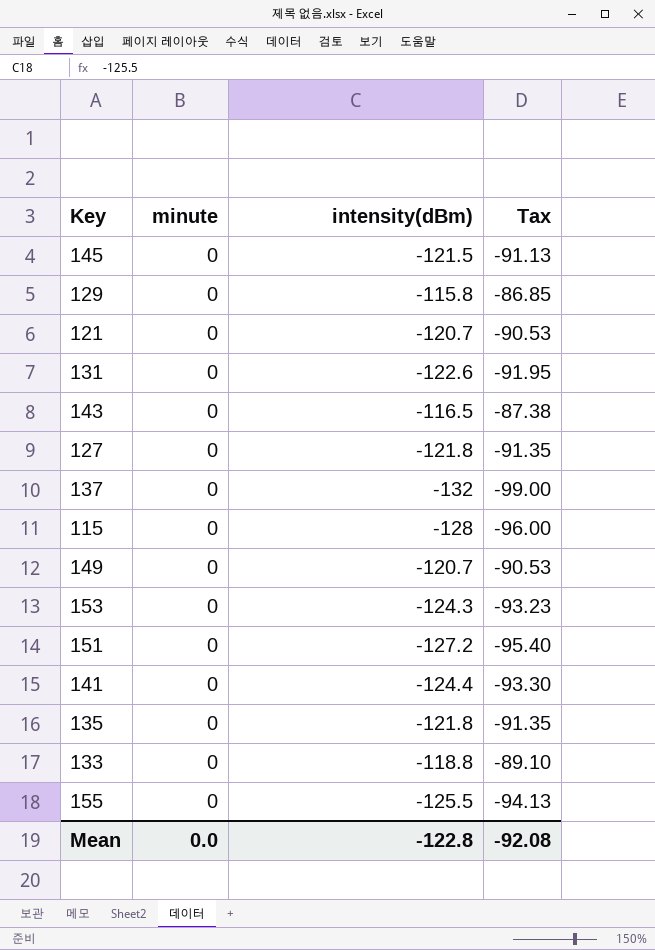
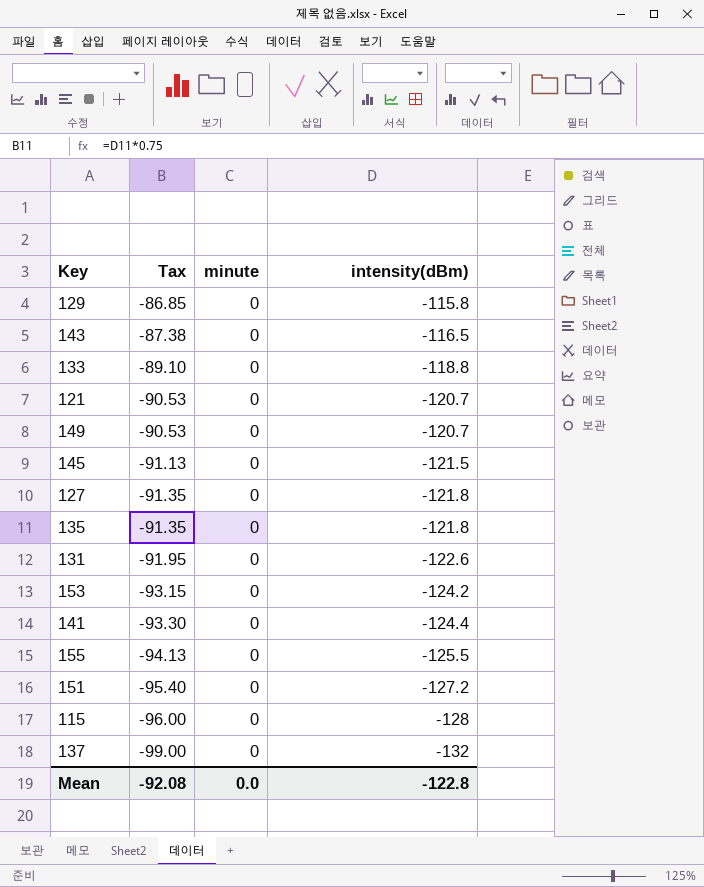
row order: none -> Tax descending
column Tax | position: 4 -> 2
153 | Tax: -93.23 -> -93.15
153 | intensity(dBm): -124.3 -> -124.2

